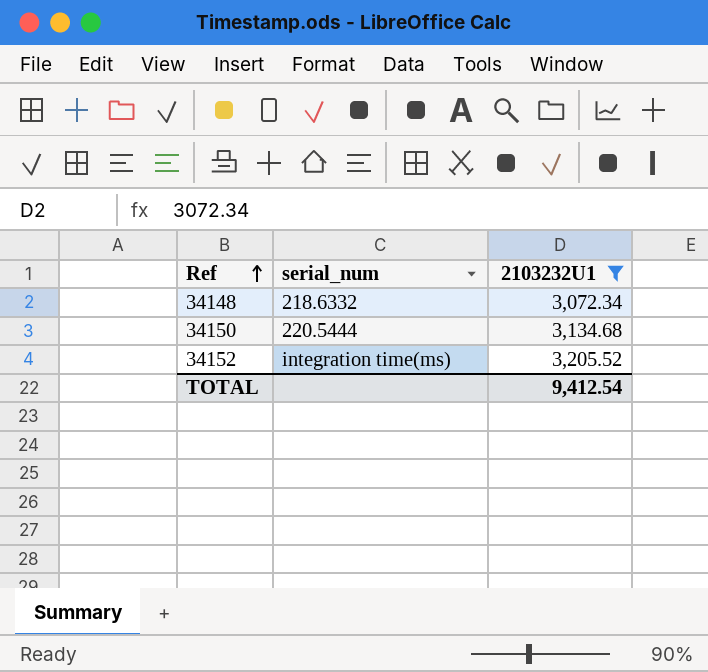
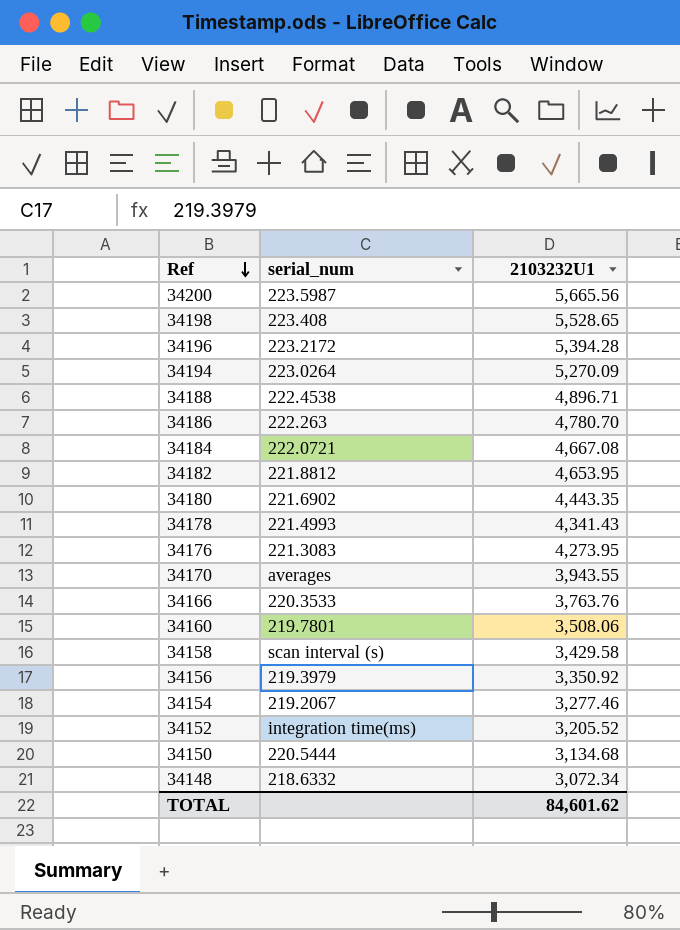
filter: 2103232U1 <= 3,205.52 -> none
row order: Ref ascending -> Ref descending
TOTAL | 2103232U1: 9,412.54 -> 84,601.62

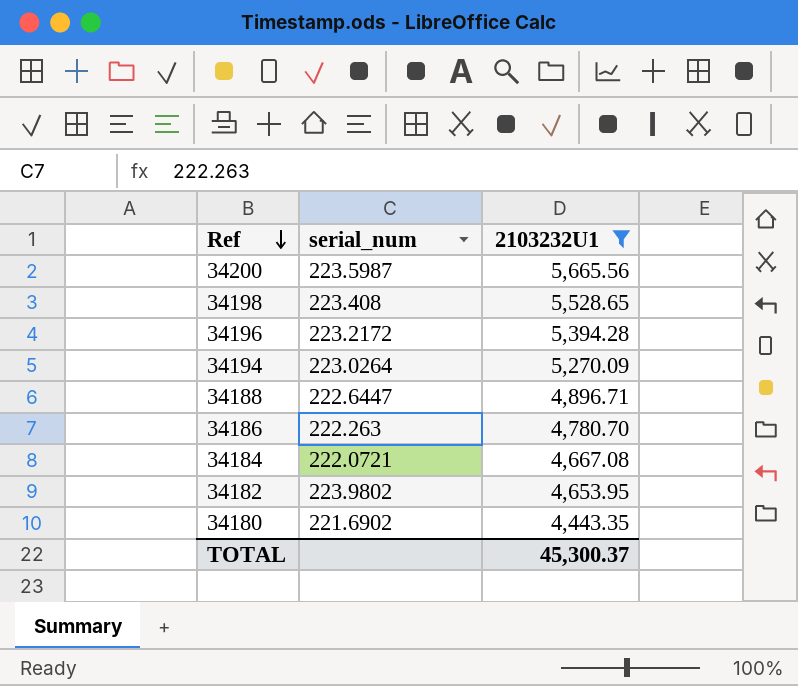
filter: none -> 2103232U1 >= 4,443.35
34188 | serial_num: 222.4538 -> 222.6447
34182 | serial_num: 221.8812 -> 223.9802
TOTAL | 2103232U1: 84,601.62 -> 45,300.37

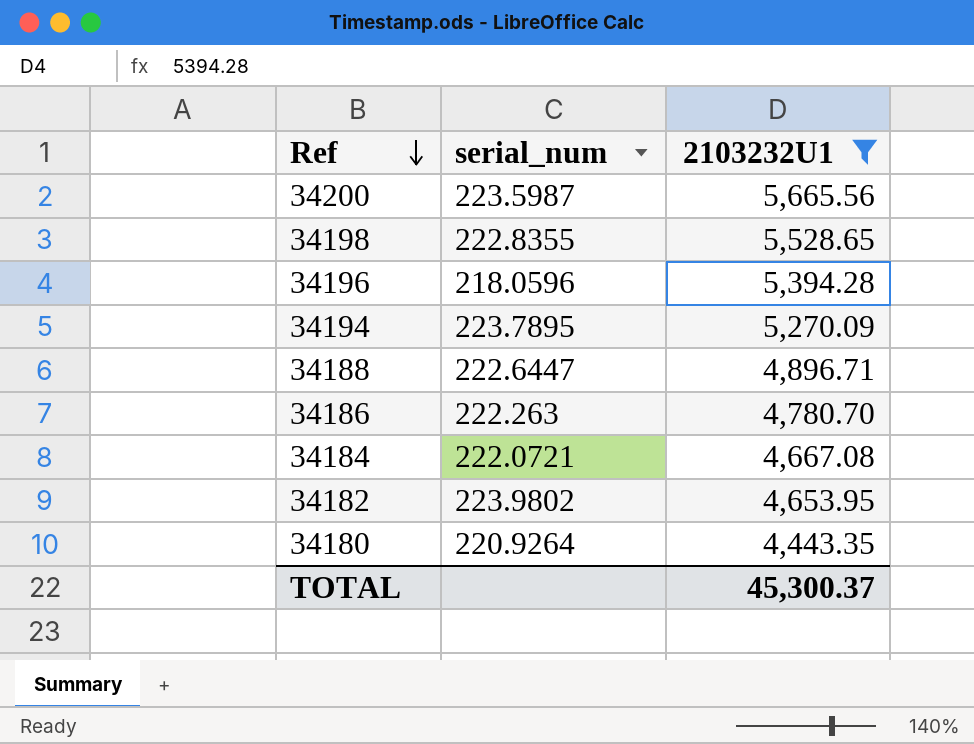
34198 | serial_num: 223.408 -> 222.8355
34196 | serial_num: 223.2172 -> 218.0596
34194 | serial_num: 223.0264 -> 223.7895
34180 | serial_num: 221.6902 -> 220.9264

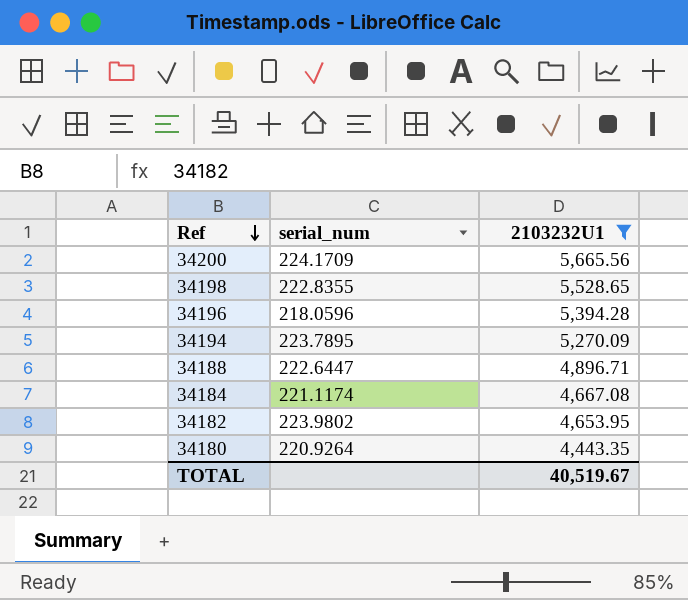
row 34186: 222.263 | 4,780.70 -> none
34200 | serial_num: 223.5987 -> 224.1709
34184 | serial_num: 222.0721 -> 221.1174
TOTAL | 2103232U1: 45,300.37 -> 40,519.67

